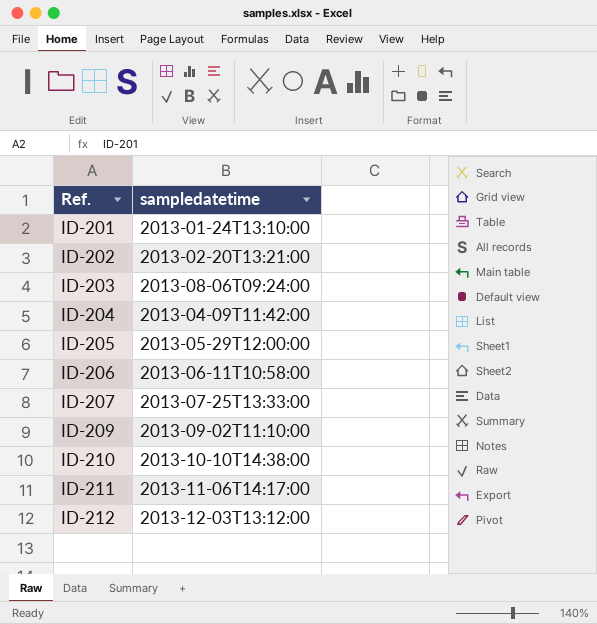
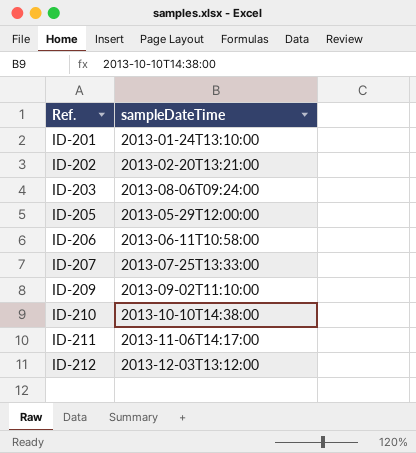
column name: sampledatetime -> sampleDateTime
row ID-204: 2013-04-09T11:42:00 -> none

